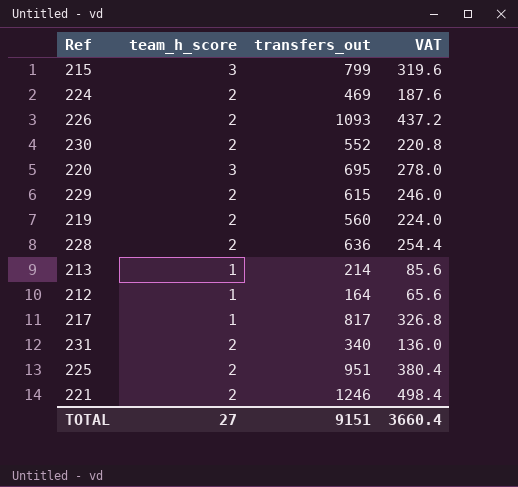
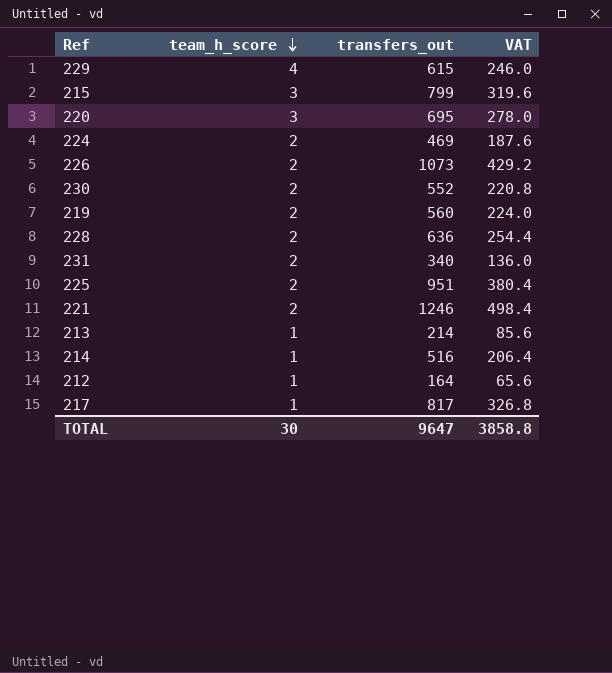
row order: none -> team_h_score descending
229 | team_h_score: 2 -> 4
226 | transfers_out: 1093 -> 1073
226 | VAT: 437.2 -> 429.2
row 214: none -> 1 | 516 | 206.4
TOTAL | team_h_score: 27 -> 30
TOTAL | transfers_out: 9151 -> 9647
TOTAL | VAT: 3660.4 -> 3858.8

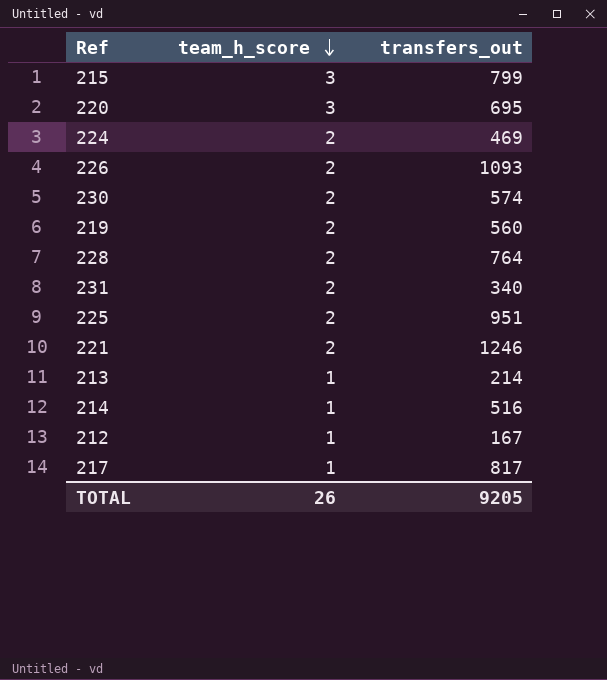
column VAT | formula: [transfers_out] * 0.4 -> none
row 229: 4 | 615 | 246.0 -> none
226 | transfers_out: 1073 -> 1093
230 | transfers_out: 552 -> 574
228 | transfers_out: 636 -> 764
212 | transfers_out: 164 -> 167
TOTAL | team_h_score: 30 -> 26
TOTAL | transfers_out: 9647 -> 9205

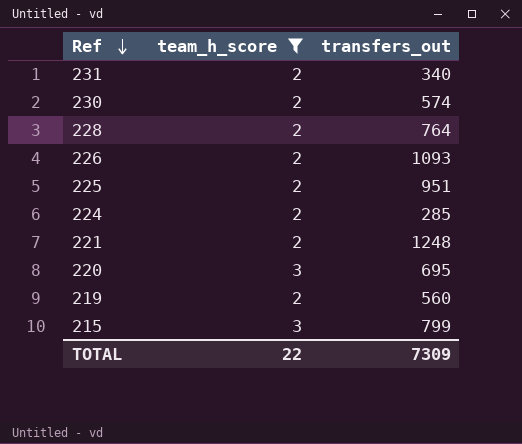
filter: none -> team_h_score != 1
row order: team_h_score descending -> Ref descending
224 | transfers_out: 469 -> 285
221 | transfers_out: 1246 -> 1248
TOTAL | team_h_score: 26 -> 22
TOTAL | transfers_out: 9205 -> 7309

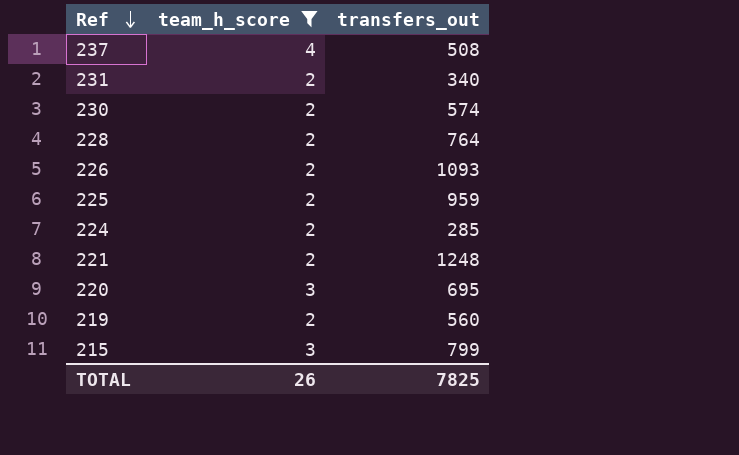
row 237: none -> 4 | 508
225 | transfers_out: 951 -> 959
TOTAL | team_h_score: 22 -> 26
TOTAL | transfers_out: 7309 -> 7825

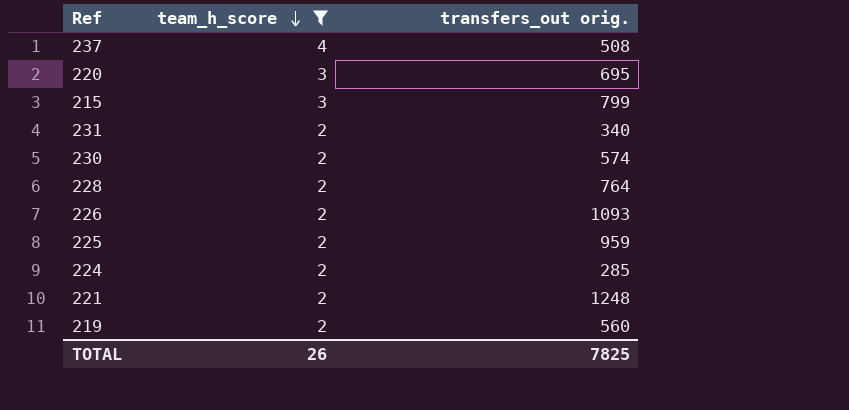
row order: Ref descending -> team_h_score descending
column name: transfers_out -> transfers_out orig.

